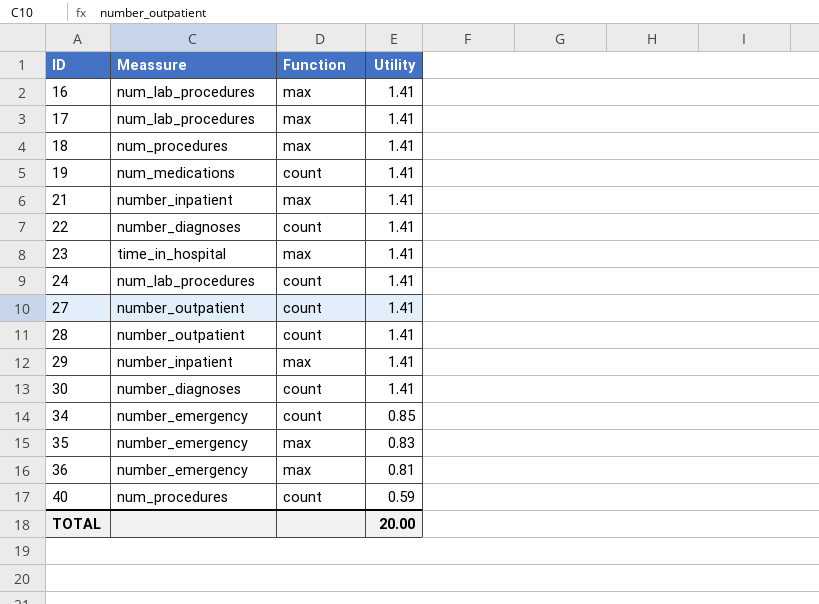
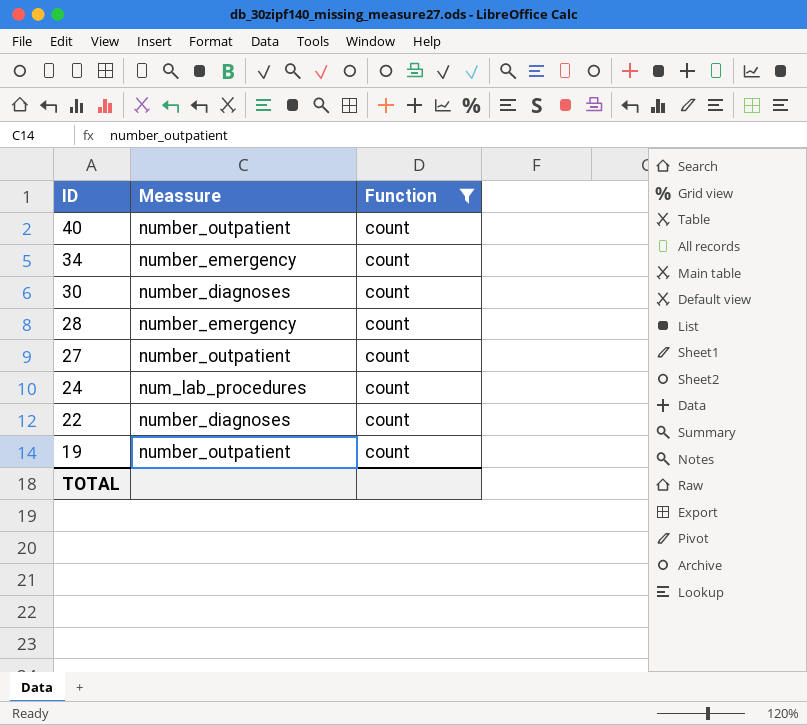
filter: none -> Function = count
row order: ID ascending -> ID descending
column Utility | position: 4 -> none
40 | Meassure: num_procedures -> number_outpatient
28 | Meassure: number_outpatient -> number_emergency
19 | Meassure: num_medications -> number_outpatient

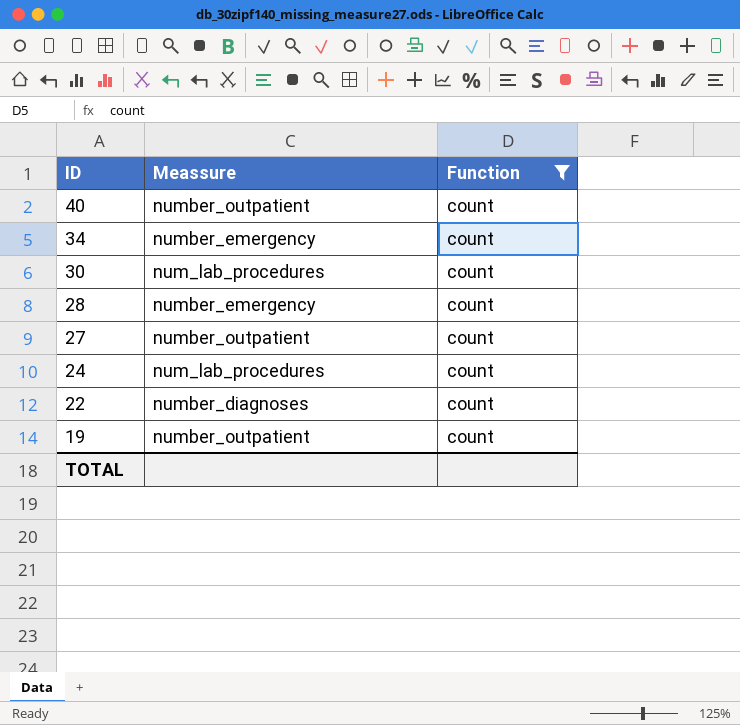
30 | Meassure: number_diagnoses -> num_lab_procedures

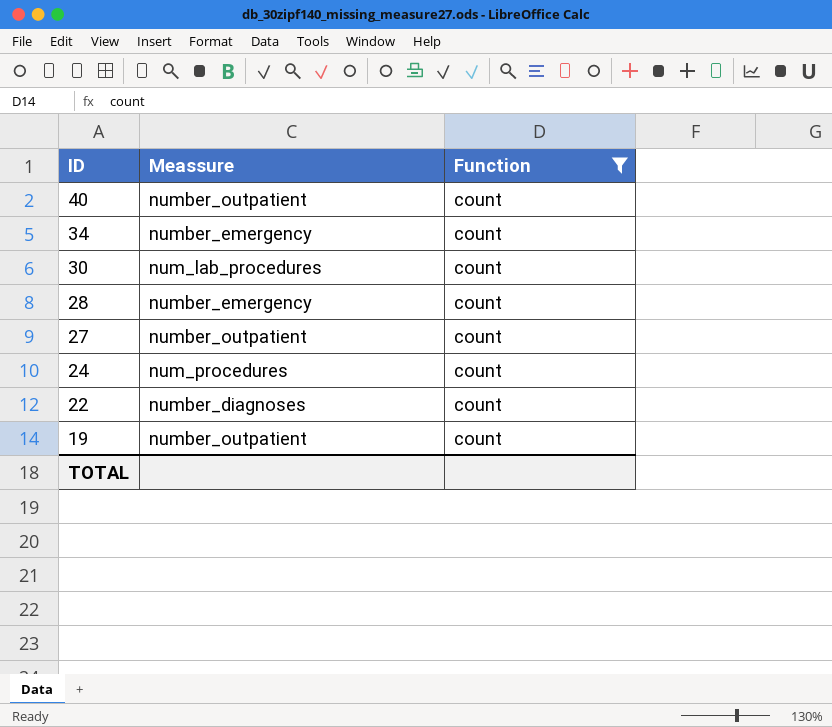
24 | Meassure: num_lab_procedures -> num_procedures

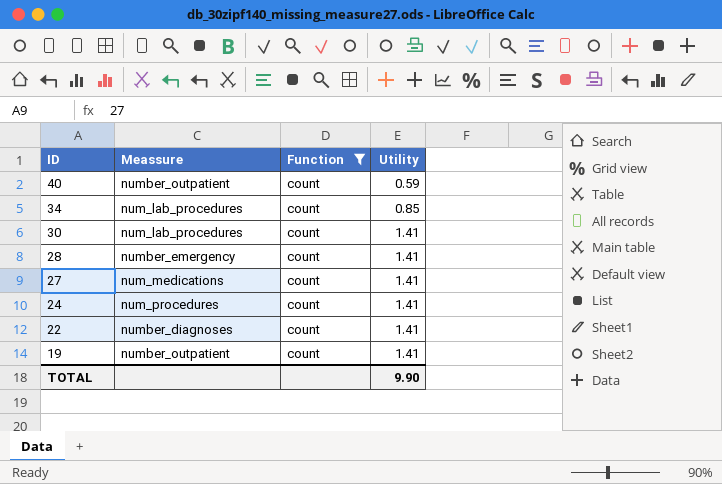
column Utility | position: none -> 4
34 | Meassure: number_emergency -> num_lab_procedures
27 | Meassure: number_outpatient -> num_medications

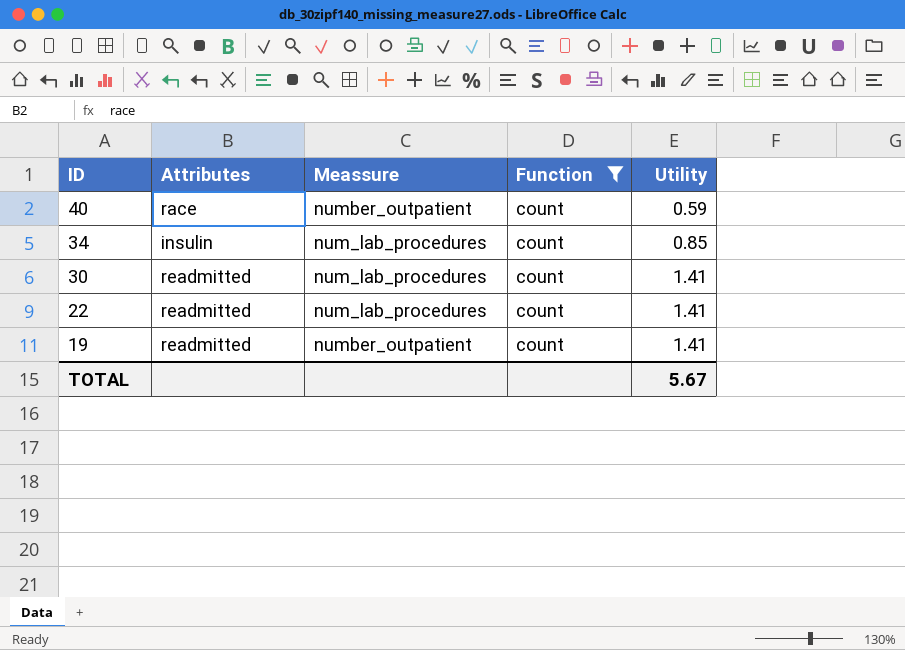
column Attributes | position: none -> 2
row 28: number_emergency | count | 1.41 -> none
row 27: num_medications | count | 1.41 -> none
row 24: num_procedures | count | 1.41 -> none
22 | Meassure: number_diagnoses -> num_lab_procedures
TOTAL | Utility: 9.90 -> 5.67

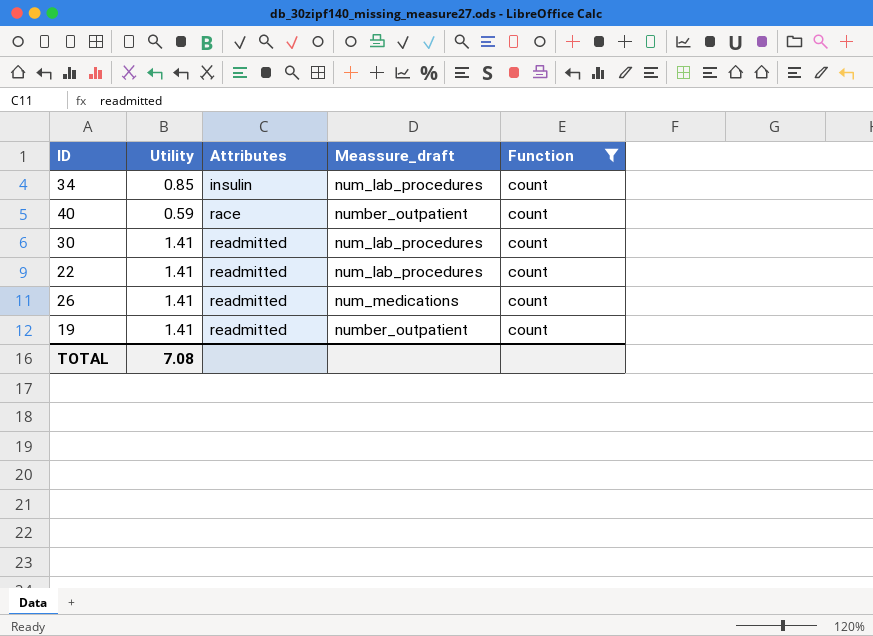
row order: ID descending -> Attributes ascending
column Utility | position: 5 -> 2
column name: Meassure -> Meassure_draft
row 26: none -> 1.41 | readmitted | num_medications | count
TOTAL | Utility: 5.67 -> 7.08

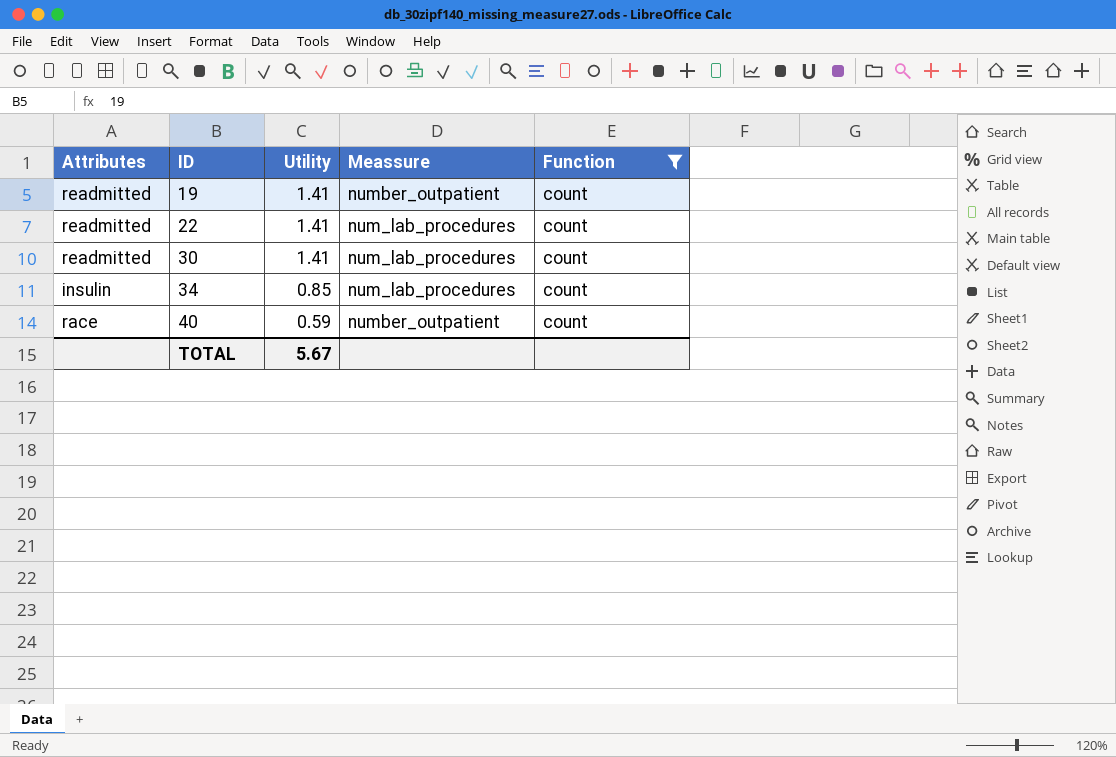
row order: Attributes ascending -> ID ascending
column Attributes | position: 3 -> 1
column name: Meassure_draft -> Meassure
row 26: 1.41 | readmitted | num_medications | count -> none
TOTAL | Utility: 7.08 -> 5.67

